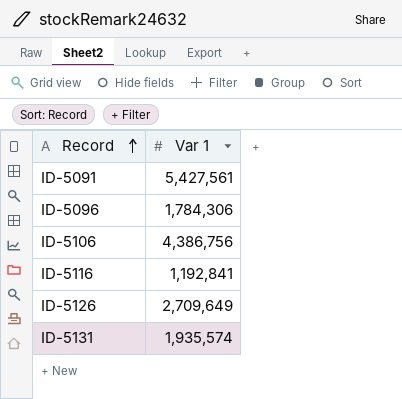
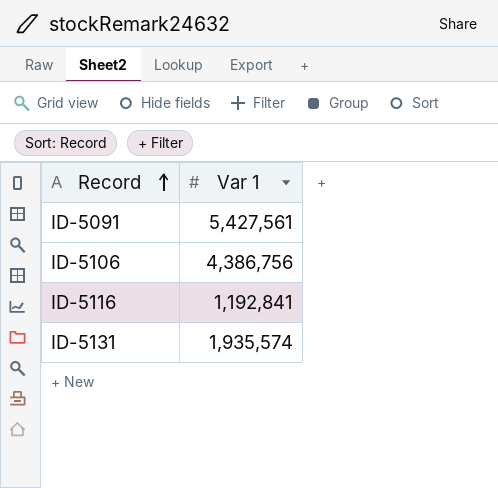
row ID-5096: 1,784,306 -> none
row ID-5126: 2,709,649 -> none

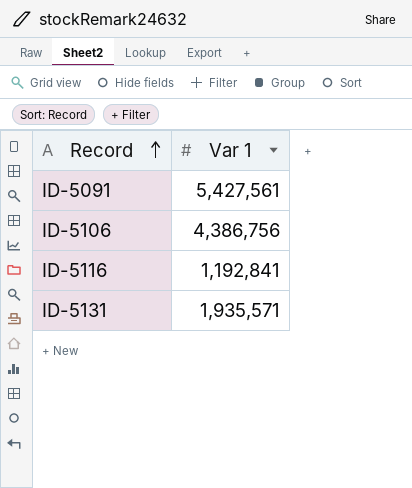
ID-5131 | Var 1: 1,935,574 -> 1,935,571

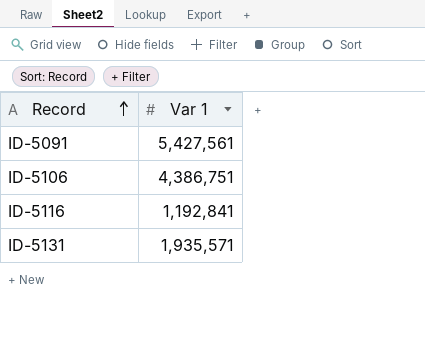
ID-5106 | Var 1: 4,386,756 -> 4,386,751

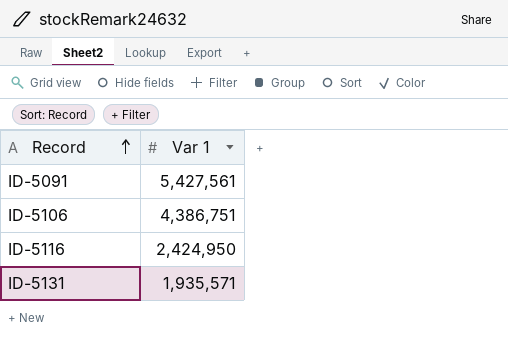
ID-5116 | Var 1: 1,192,841 -> 2,424,950

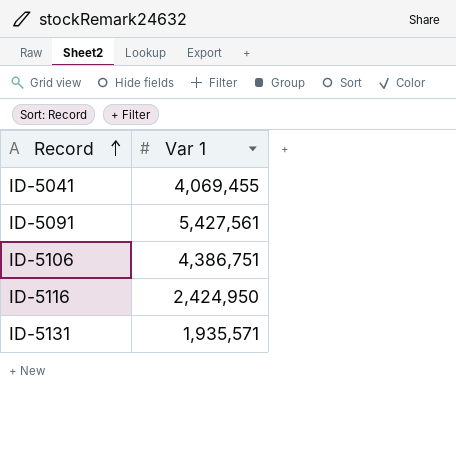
row ID-5041: none -> 4,069,455

